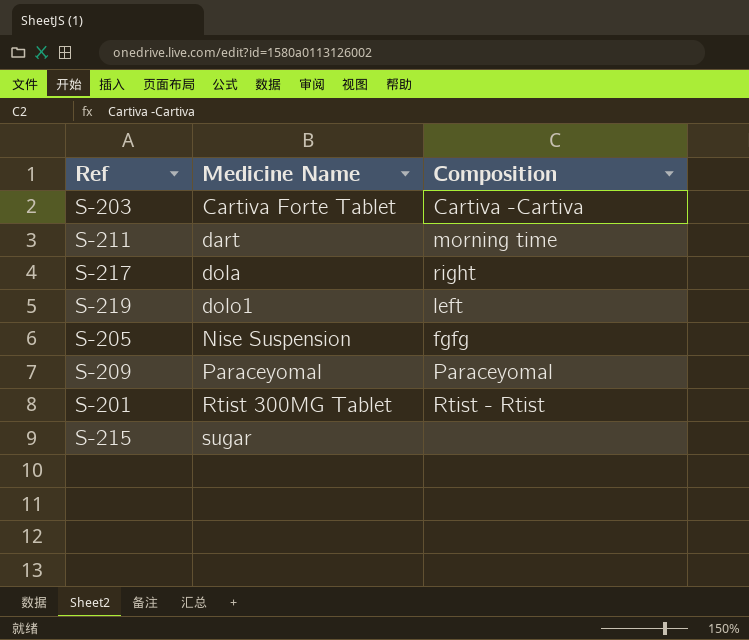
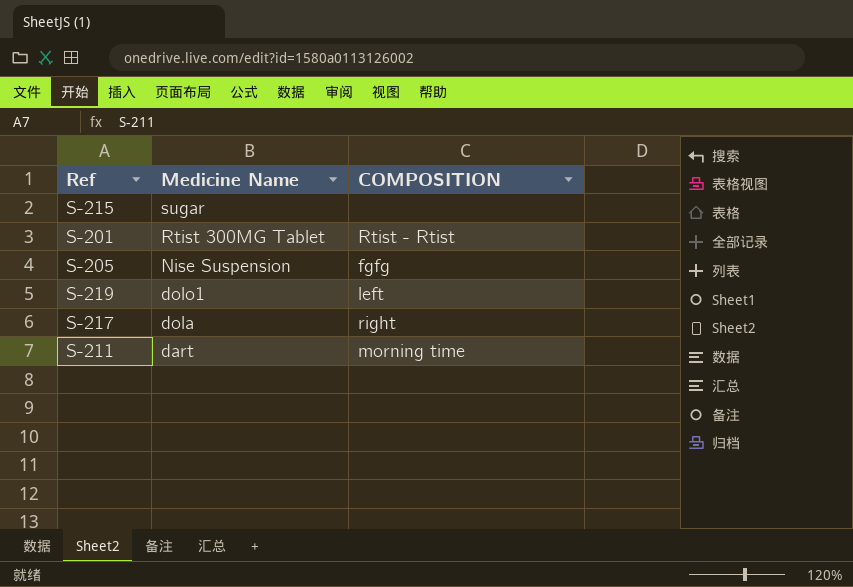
row order: Medicine Name ascending -> Medicine Name descending
column name: Composition -> COMPOSITION
row S-203: Cartiva Forte Tablet | Cartiva -Cartiva -> none
row S-209: Paraceyomal | Paraceyomal -> none

